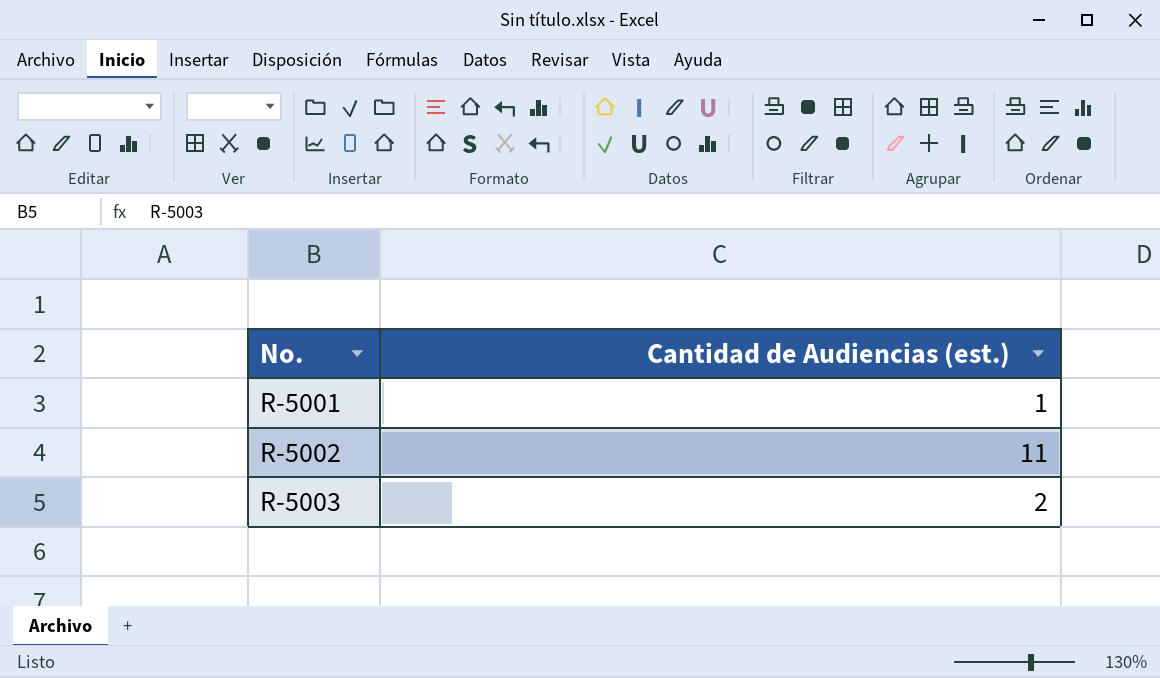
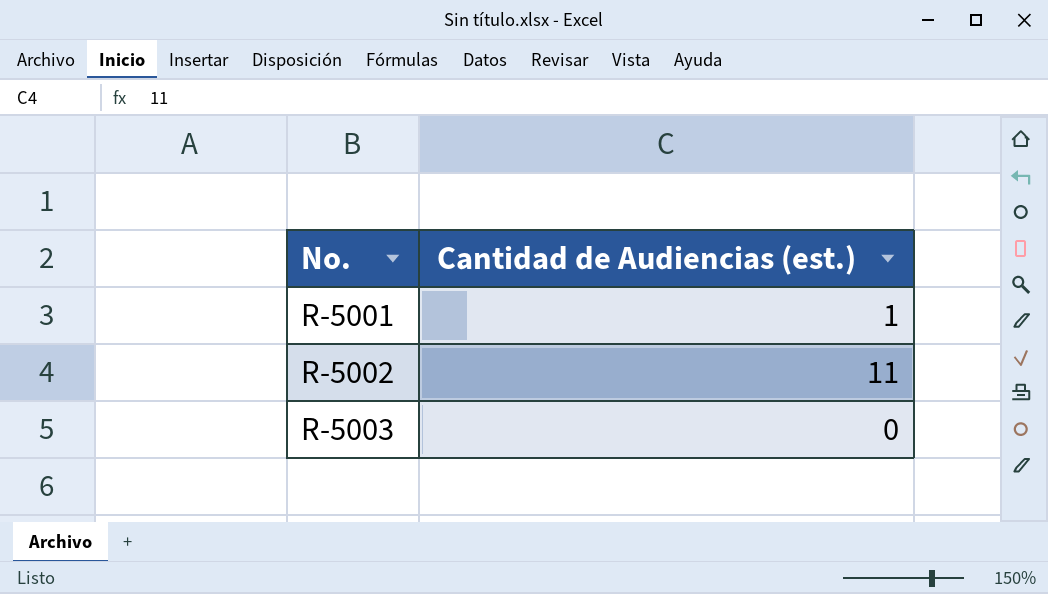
R-5003 | Cantidad de Audiencias (est.): 2 -> 0

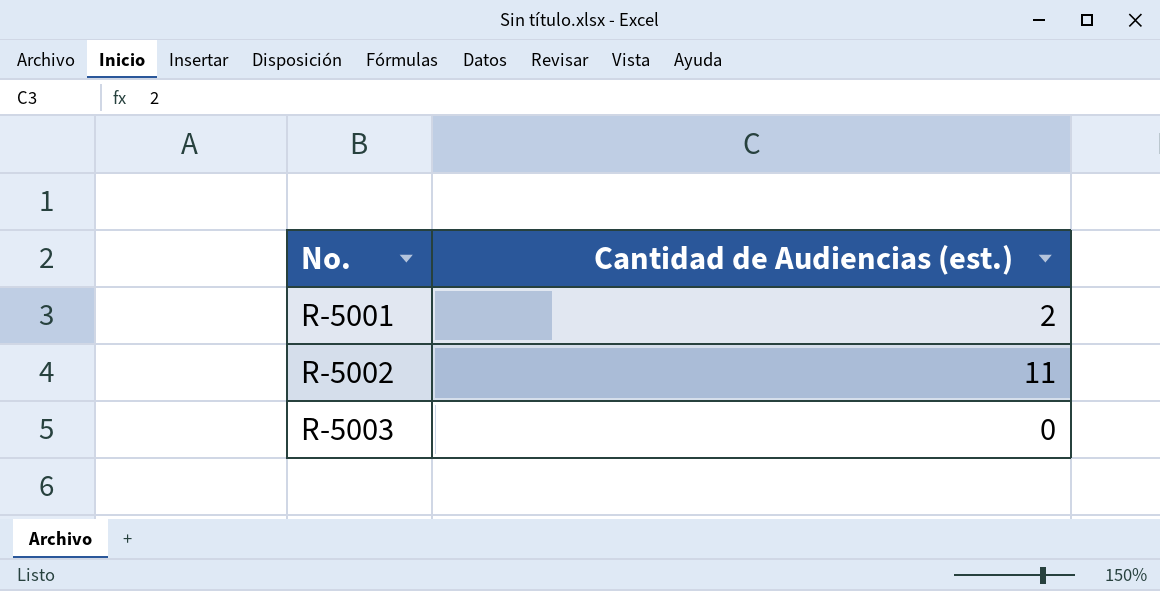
R-5001 | Cantidad de Audiencias (est.): 1 -> 2

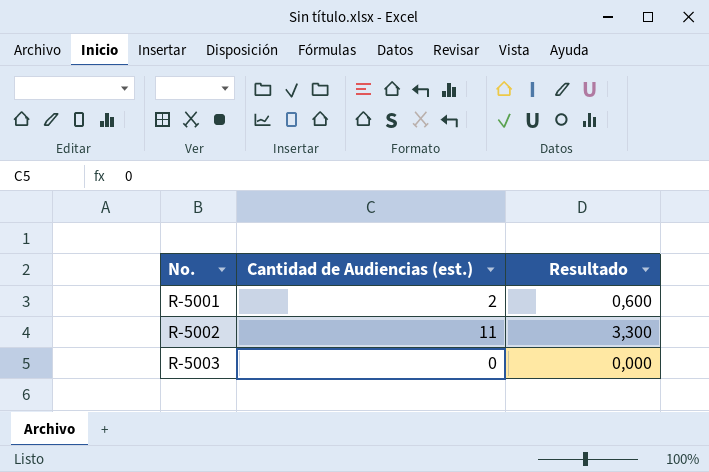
column Resultado | formula: none -> [Cantidad de Audiencias (est.)] * 0,3

